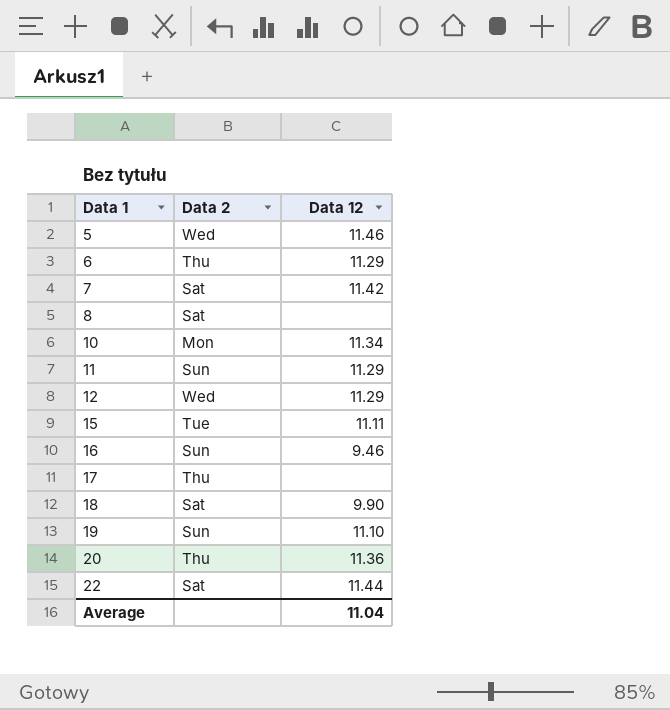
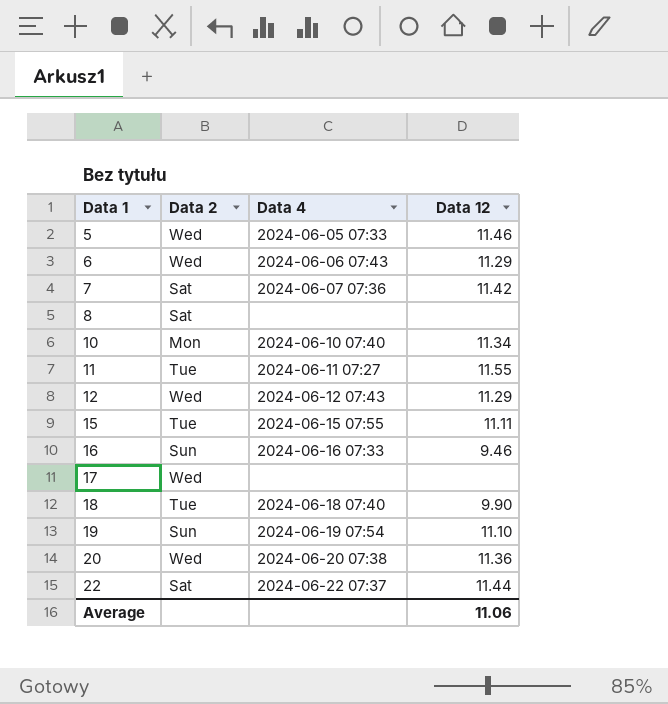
column Data 4 | position: none -> 3
6 | Data 2: Thu -> Wed
11 | Data 2: Sun -> Tue
11 | Data 12: 11.29 -> 11.55
17 | Data 2: Thu -> Wed
18 | Data 2: Sat -> Tue
20 | Data 2: Thu -> Wed
Average | Data 12: 11.04 -> 11.06

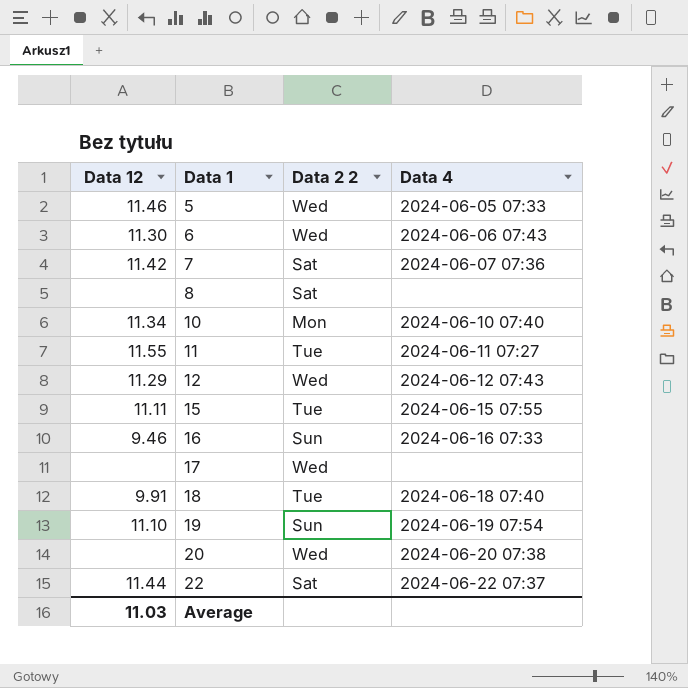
column Data 12 | position: 4 -> 1
column name: Data 2 -> Data 2 2
6 | Data 12: 11.29 -> 11.30
18 | Data 12: 9.90 -> 9.91
20 | Data 12: 11.36 -> none
Average | Data 12: 11.06 -> 11.03

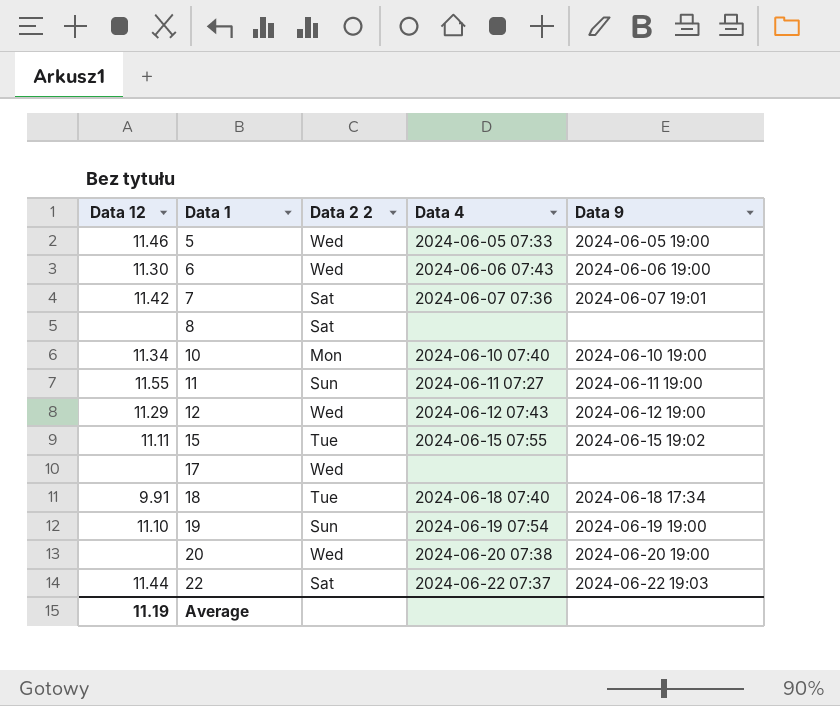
column Data 9 | position: none -> 5
row 16: 9.46 | Sun | 2024-06-16 07:33 -> none
11 | Data 2 2: Tue -> Sun
Average | Data 12: 11.03 -> 11.19

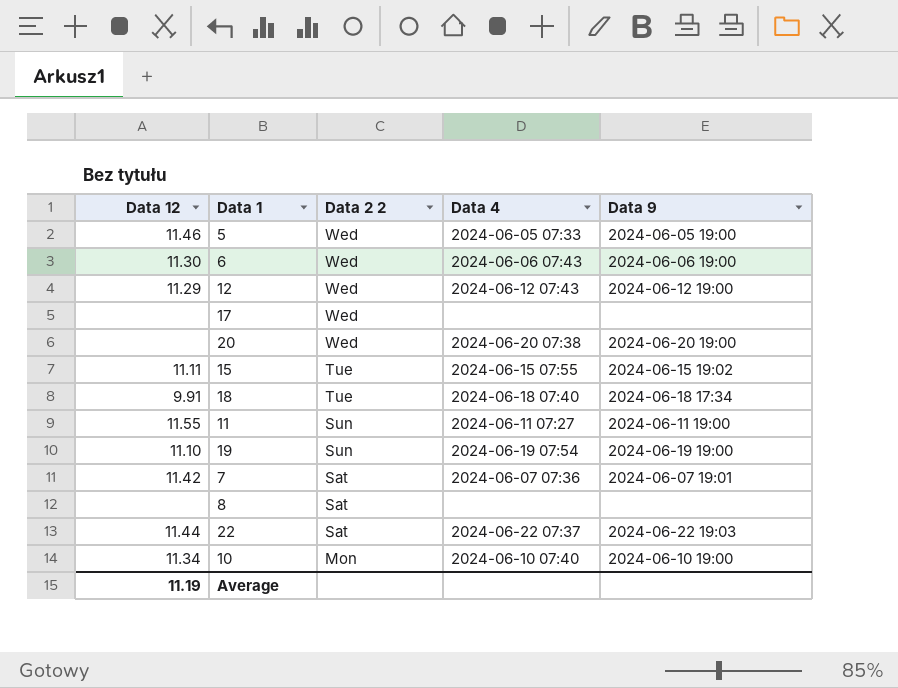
row order: Data 1 ascending -> Data 2 2 descending

